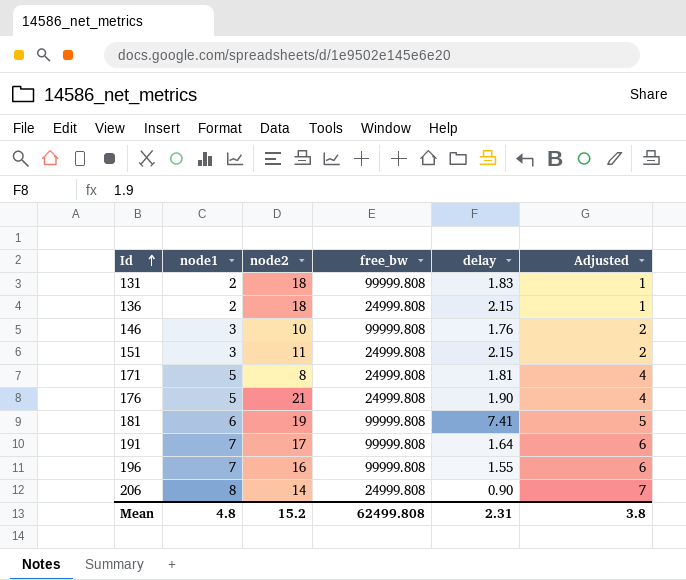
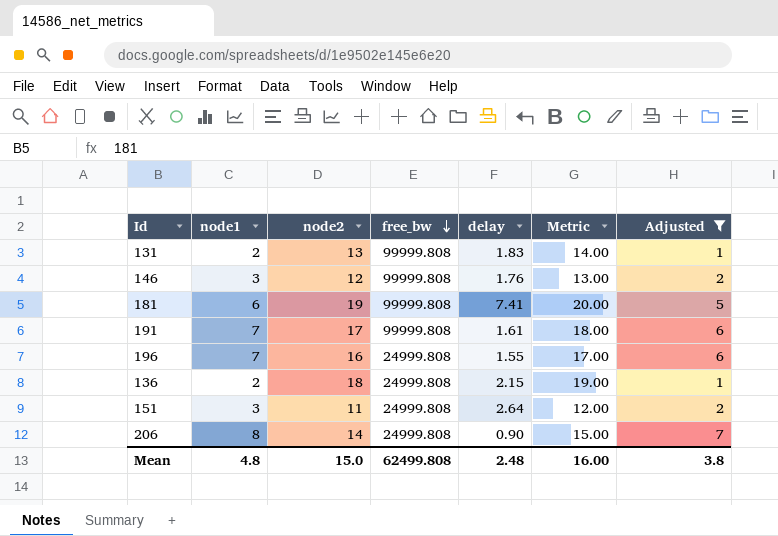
filter: none -> Adjusted != 4
row order: Id ascending -> free_bw descending
column Metric | formula: none -> [node2] + 1
131 | node2: 18 -> 13
146 | node2: 10 -> 12
191 | delay: 1.64 -> 1.61
196 | free_bw: 99999.808 -> 24999.808
151 | delay: 2.15 -> 2.64
Mean | node2: 15.2 -> 15.0
Mean | delay: 2.31 -> 2.48

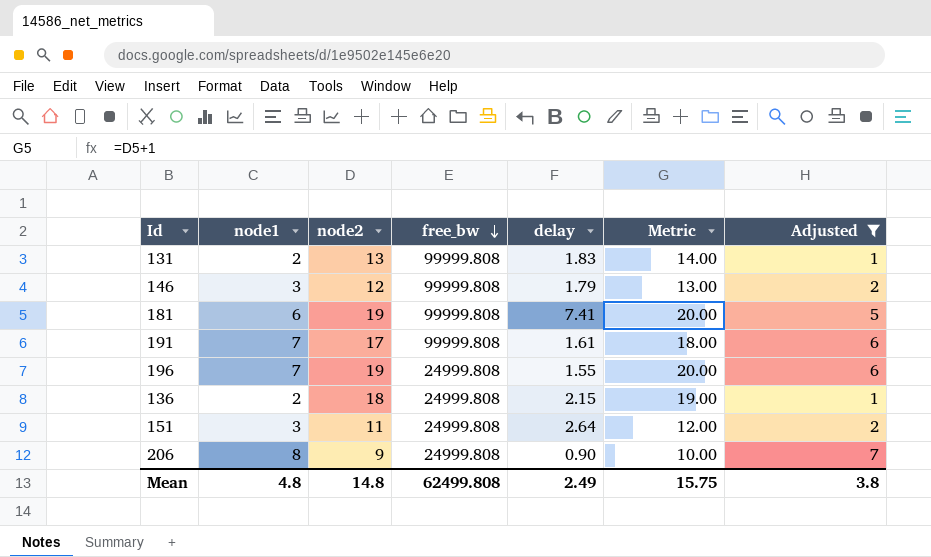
146 | delay: 1.76 -> 1.79
196 | node2: 16 -> 19
196 | Metric: 17.00 -> 20.00
206 | node2: 14 -> 9
206 | Metric: 15.00 -> 10.00
Mean | node2: 15.0 -> 14.8
Mean | delay: 2.48 -> 2.49
Mean | Metric: 16.00 -> 15.75

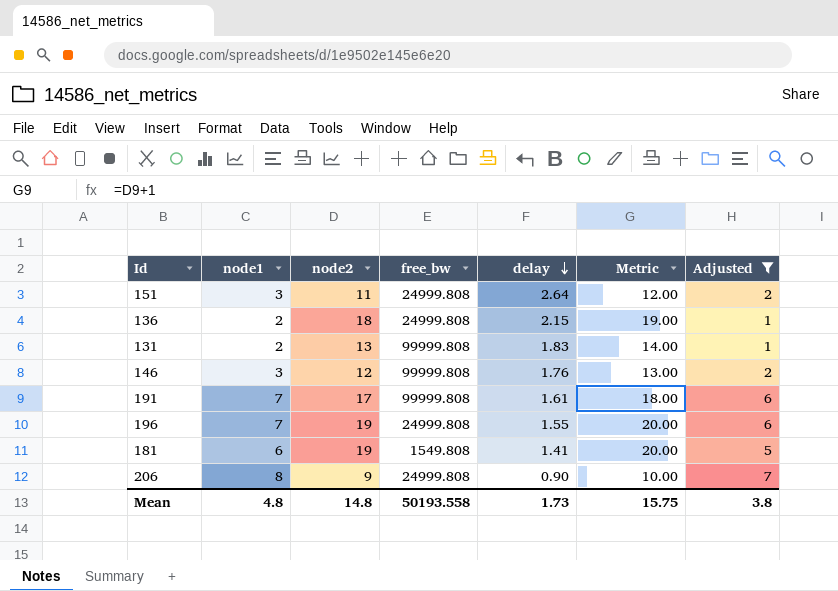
row order: free_bw descending -> delay descending
146 | delay: 1.79 -> 1.76
181 | free_bw: 99999.808 -> 1549.808
181 | delay: 7.41 -> 1.41
Mean | free_bw: 62499.808 -> 50193.558
Mean | delay: 2.49 -> 1.73

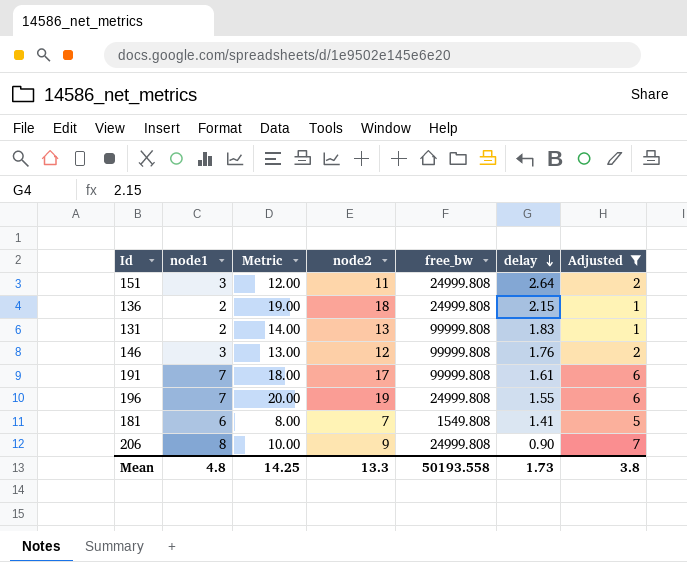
column Metric | position: 6 -> 3
181 | Metric: 20.00 -> 8.00
181 | node2: 19 -> 7
Mean | Metric: 15.75 -> 14.25
Mean | node2: 14.8 -> 13.3

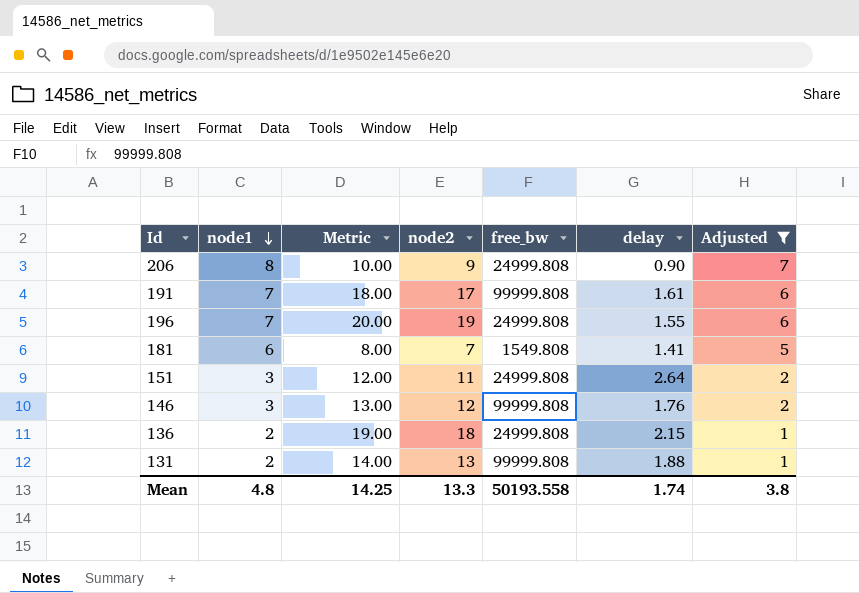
row order: delay descending -> node1 descending
131 | delay: 1.83 -> 1.88
Mean | delay: 1.73 -> 1.74

